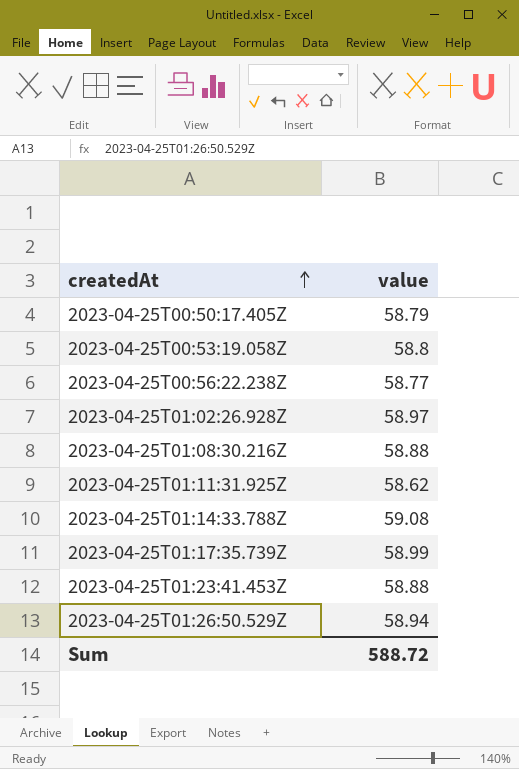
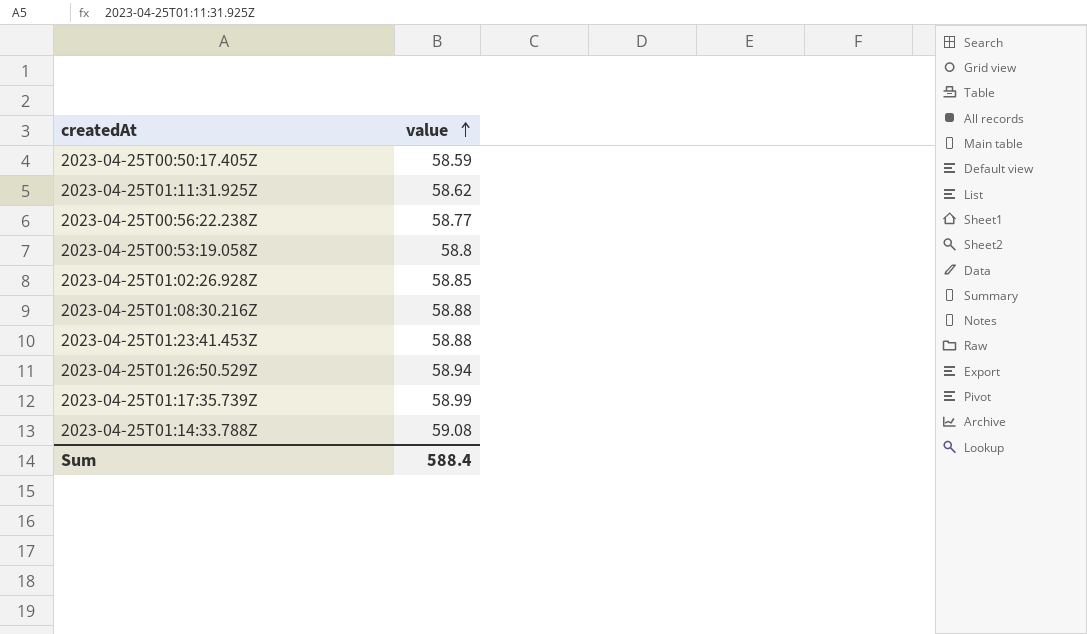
row order: createdAt ascending -> value ascending
2023-04-25T00:50:17.405Z | value: 58.79 -> 58.59
2023-04-25T01:02:26.928Z | value: 58.97 -> 58.85
Sum | value: 588.72 -> 588.4

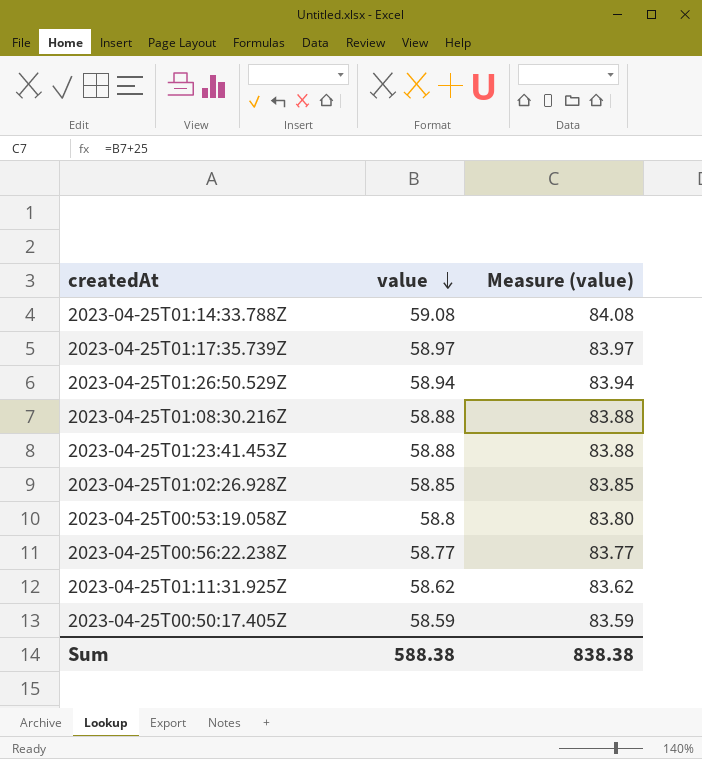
row order: value ascending -> value descending
column Measure (value) | formula: none -> [value] + 25
2023-04-25T01:17:35.739Z | value: 58.99 -> 58.97
Sum | value: 588.4 -> 588.38

